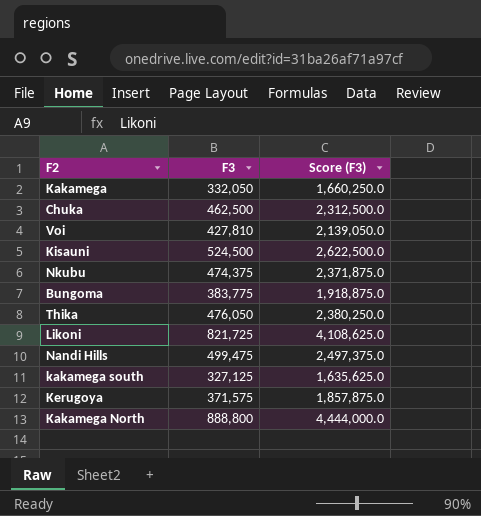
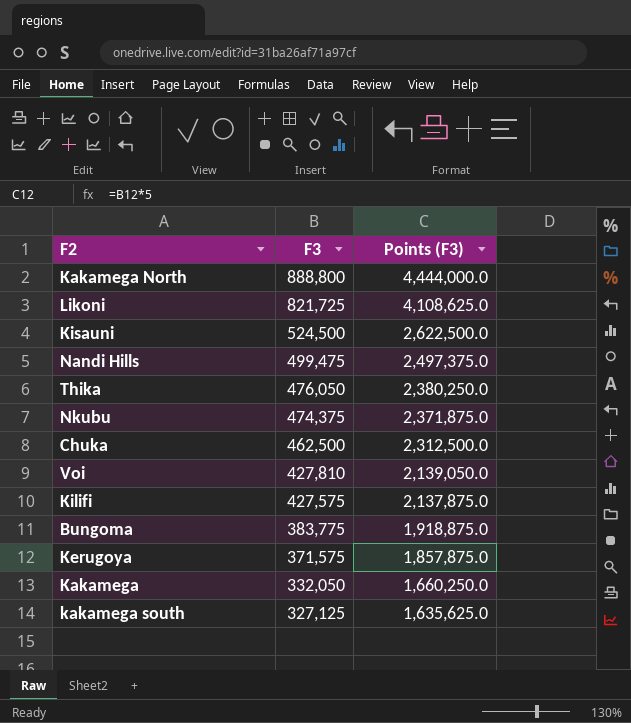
row order: none -> F3 descending
column name: Score (F3) -> Points (F3)
row Kilifi: none -> 427,575 | 2,137,875.0

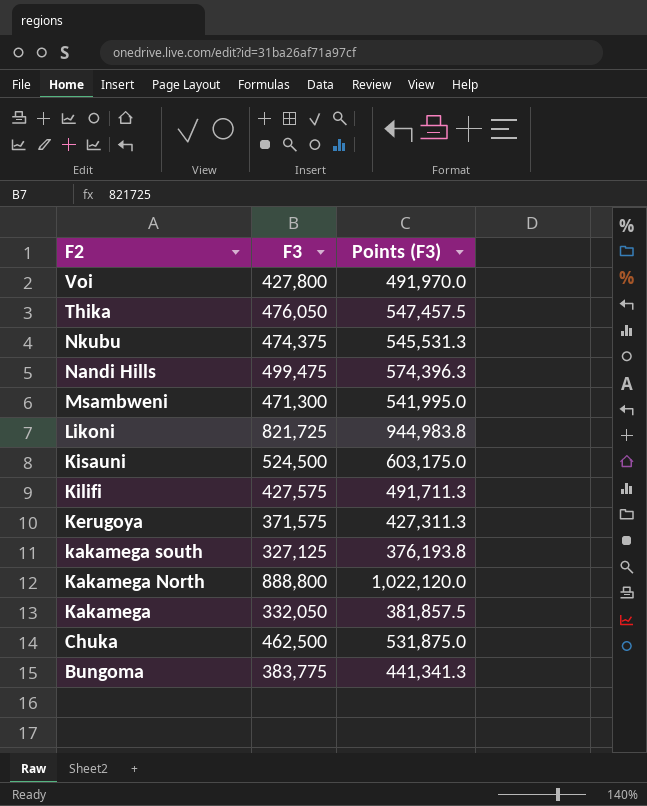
row order: F3 descending -> F2 descending
column Points (F3) | formula: [F3] * 5 -> [F3] * 1.15
Voi | F3: 427,810 -> 427,800
row Msambweni: none -> 471,300 | 541,995.0

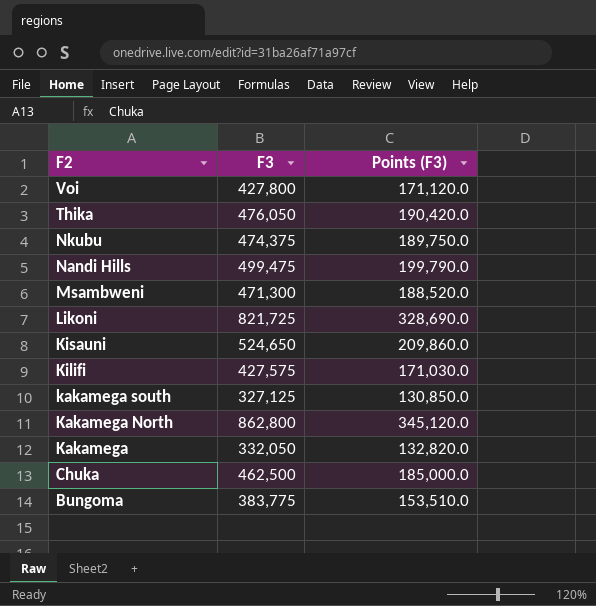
column Points (F3) | formula: [F3] * 1.15 -> [F3] * 0.4
row Kerugoya: 371,575 | 427,311.3 -> none
Kisauni | F3: 524,500 -> 524,650
Kakamega North | F3: 888,800 -> 862,800

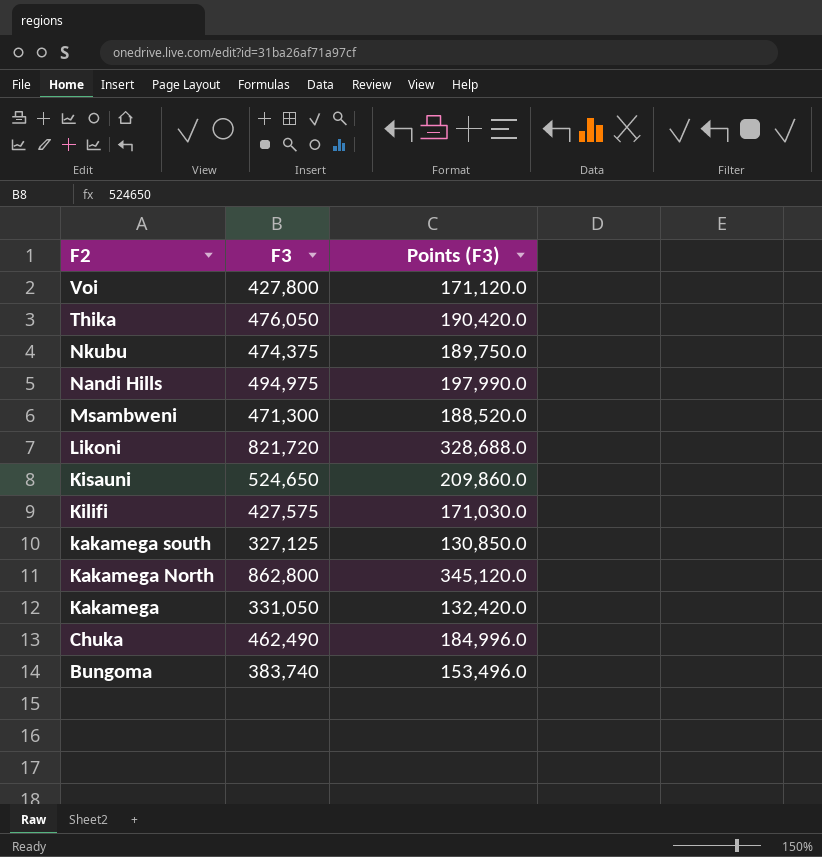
Nandi Hills | F3: 499,475 -> 494,975
Nandi Hills | Points (F3): 199,790.0 -> 197,990.0
Likoni | F3: 821,725 -> 821,720
Likoni | Points (F3): 328,690.0 -> 328,688.0
Kakamega | F3: 332,050 -> 331,050
Kakamega | Points (F3): 132,820.0 -> 132,420.0
Chuka | F3: 462,500 -> 462,490
Chuka | Points (F3): 185,000.0 -> 184,996.0
Bungoma | F3: 383,775 -> 383,740
Bungoma | Points (F3): 153,510.0 -> 153,496.0

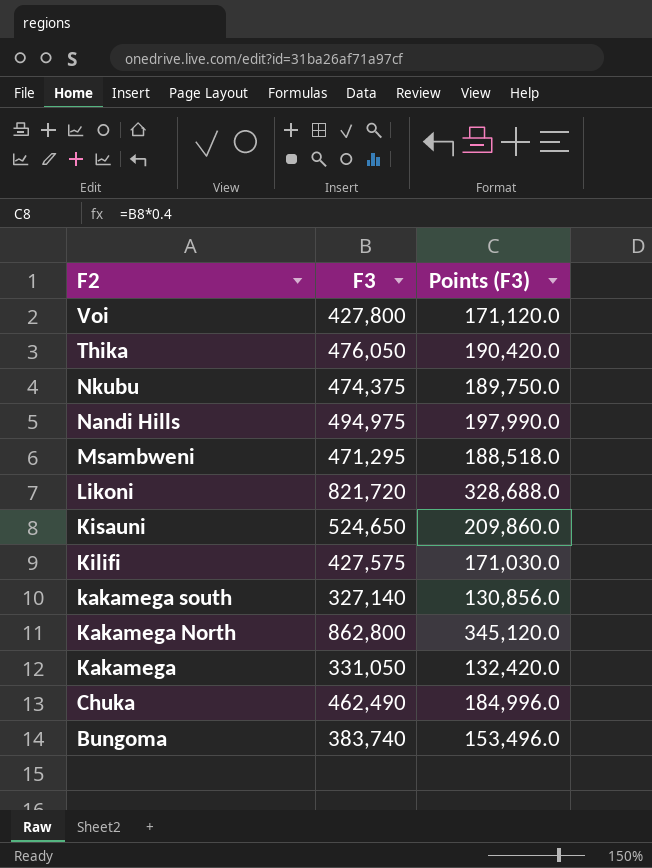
Msambweni | F3: 471,300 -> 471,295
Msambweni | Points (F3): 188,520.0 -> 188,518.0
kakamega south | F3: 327,125 -> 327,140
kakamega south | Points (F3): 130,850.0 -> 130,856.0

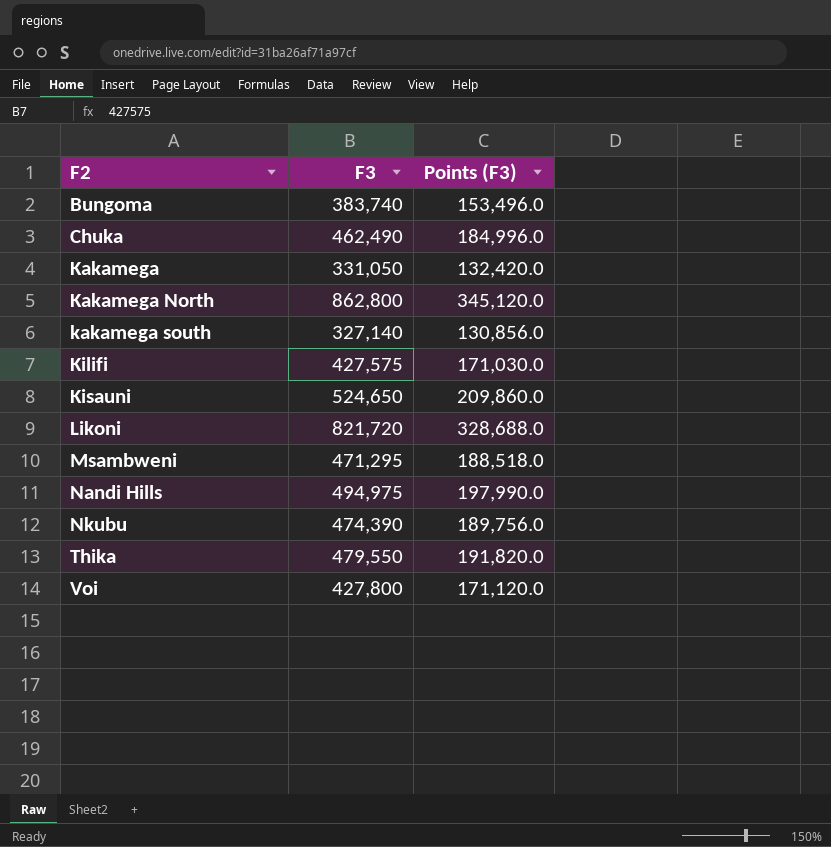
row order: F2 descending -> F2 ascending
Nkubu | F3: 474,375 -> 474,390
Nkubu | Points (F3): 189,750.0 -> 189,756.0
Thika | F3: 476,050 -> 479,550
Thika | Points (F3): 190,420.0 -> 191,820.0

